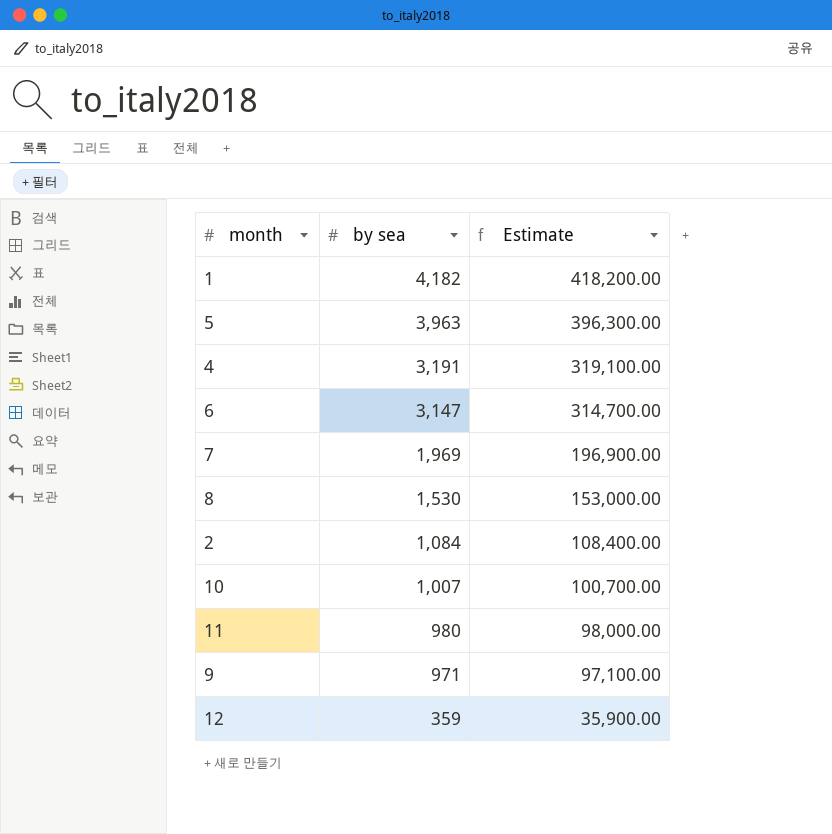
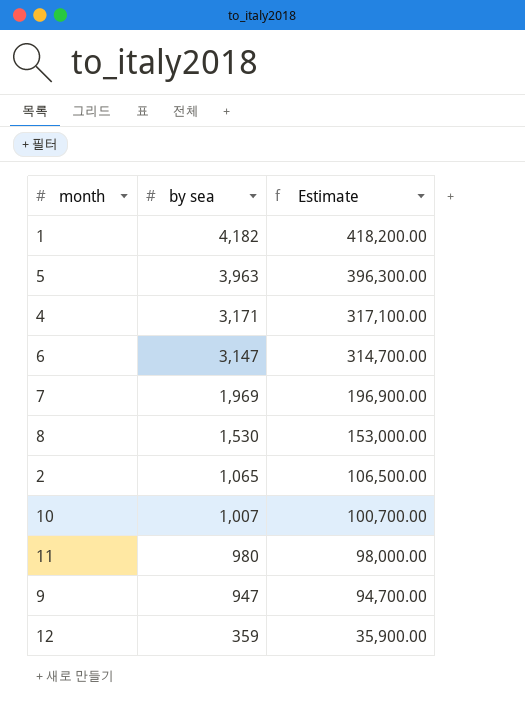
4 | by sea: 3,191 -> 3,171
4 | Estimate: 319,100.00 -> 317,100.00
2 | by sea: 1,084 -> 1,065
2 | Estimate: 108,400.00 -> 106,500.00
9 | by sea: 971 -> 947
9 | Estimate: 97,100.00 -> 94,700.00

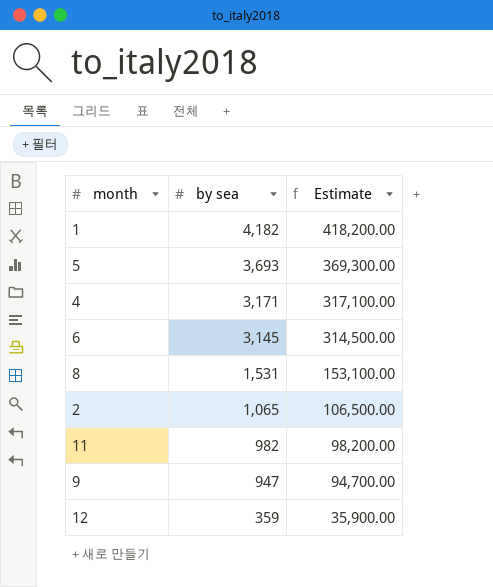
row 7: 1,969 | 196,900.00 -> none
row 10: 1,007 | 100,700.00 -> none
5 | by sea: 3,963 -> 3,693
5 | Estimate: 396,300.00 -> 369,300.00
6 | by sea: 3,147 -> 3,145
6 | Estimate: 314,700.00 -> 314,500.00
8 | by sea: 1,530 -> 1,531
8 | Estimate: 153,000.00 -> 153,100.00
11 | by sea: 980 -> 982
11 | Estimate: 98,000.00 -> 98,200.00

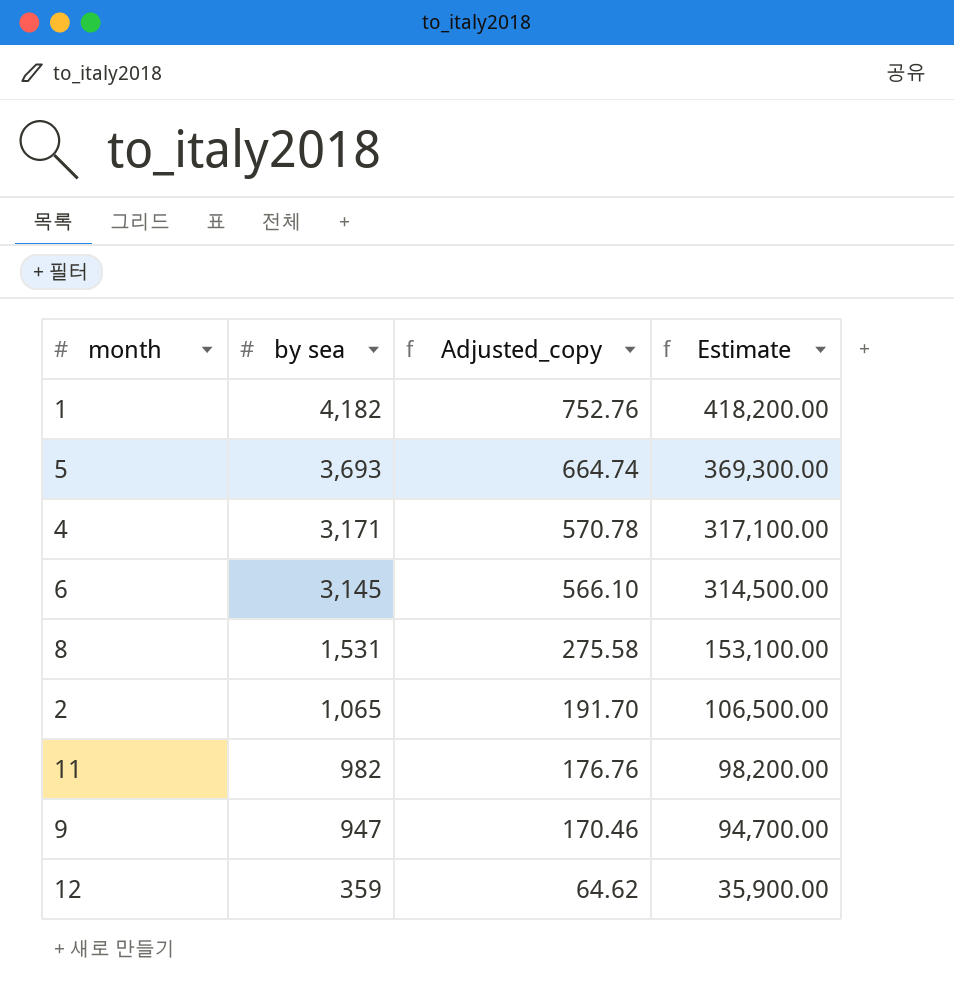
column Adjusted_copy | formula: none -> [by sea] * 0.18

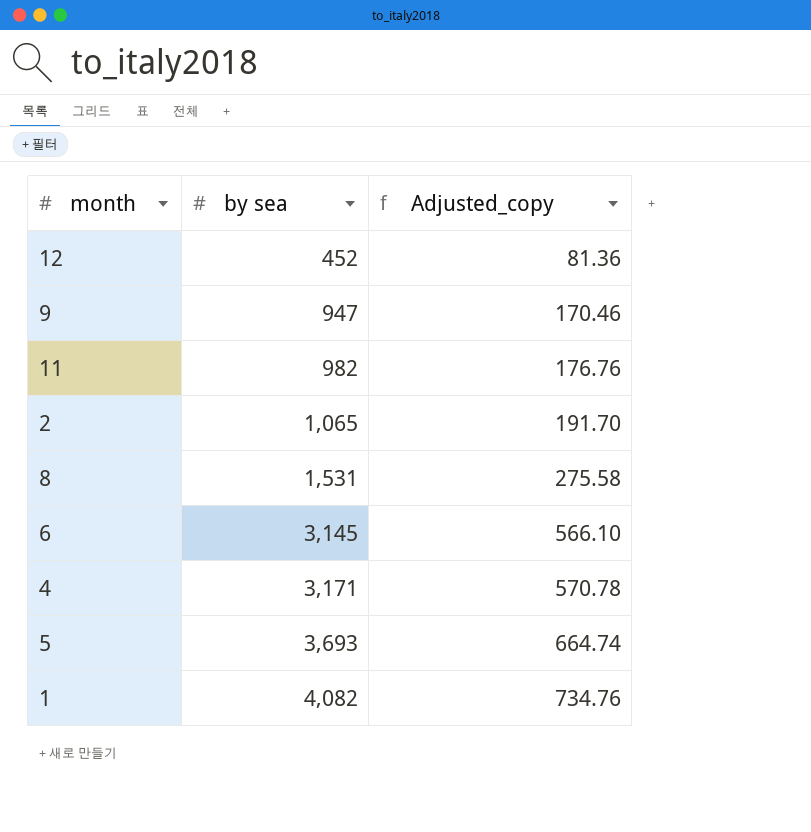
row order: by sea descending -> by sea ascending
column Estimate | formula: [by sea] * 100 -> none
12 | by sea: 359 -> 452
12 | Adjusted_copy: 64.62 -> 81.36
1 | by sea: 4,182 -> 4,082
1 | Adjusted_copy: 752.76 -> 734.76

